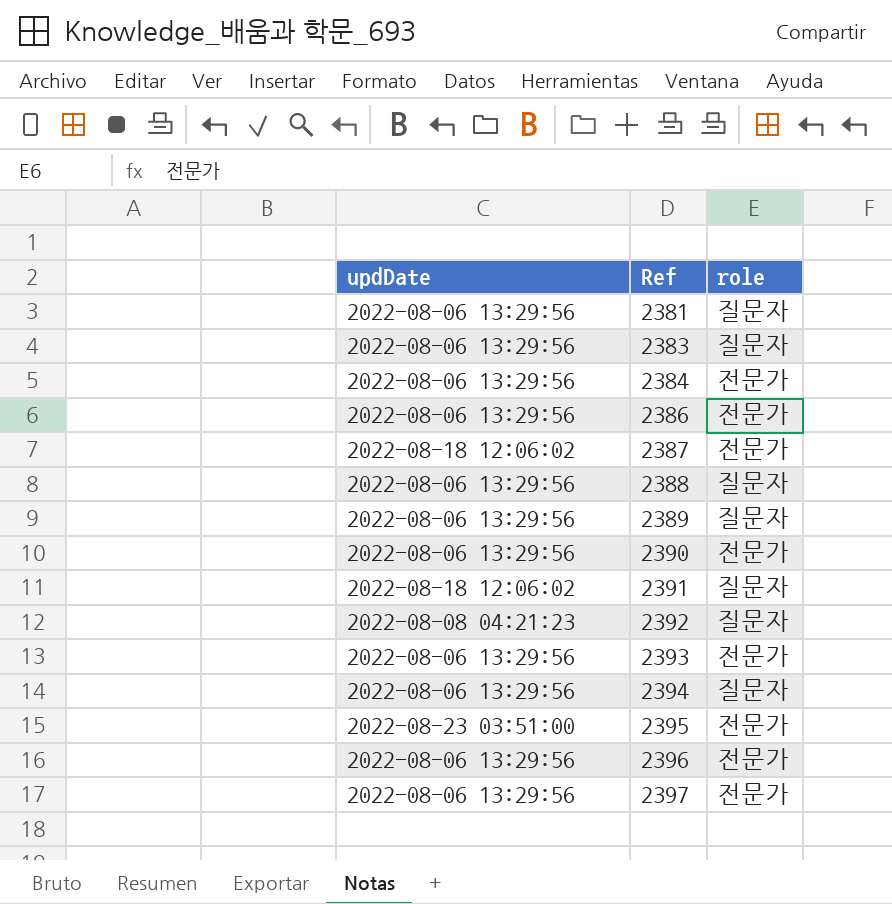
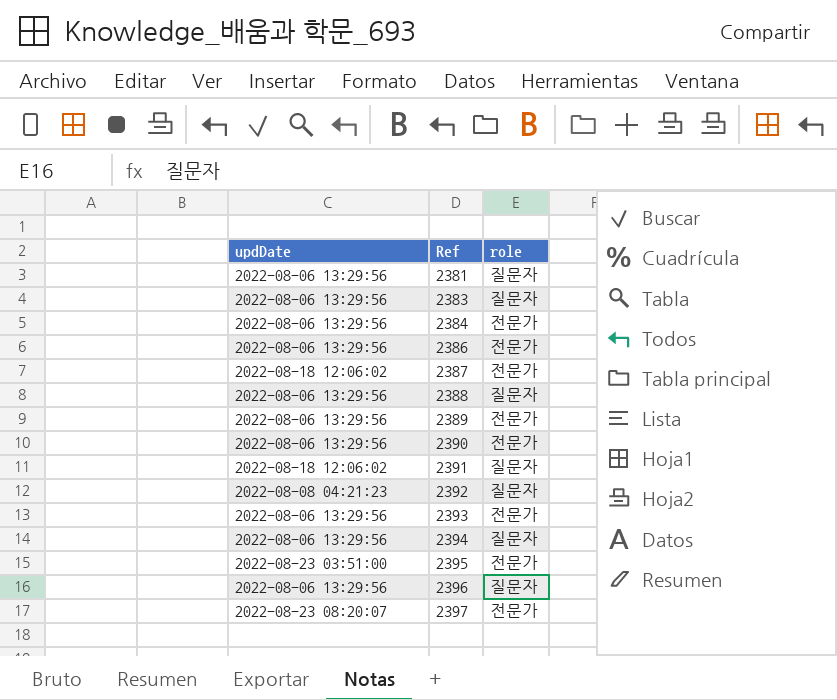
2389 | role: 질문자 -> 전문가
2396 | role: 전문가 -> 질문자
2397 | updDate: 2022-08-06 13:29:56 -> 2022-08-23 08:20:07

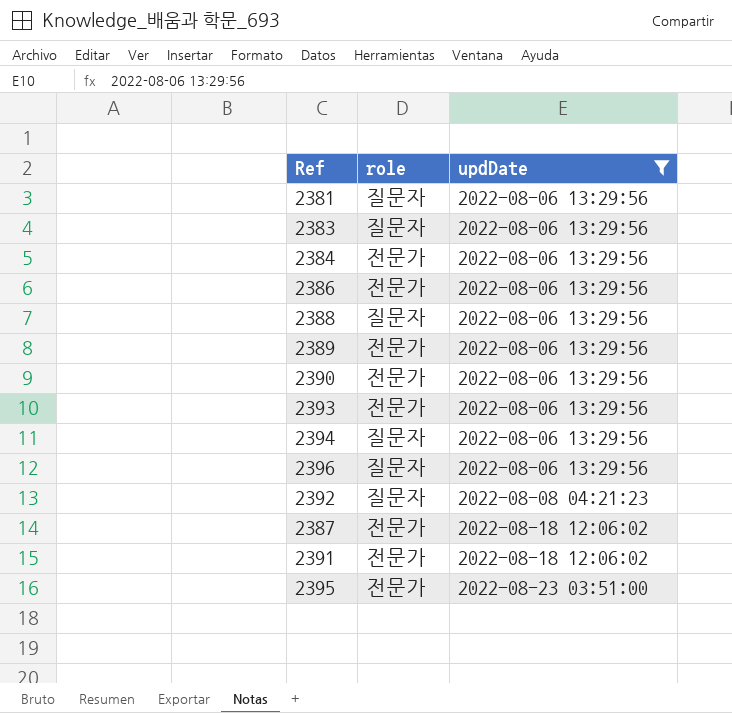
filter: none -> updDate != 2022-08-23 08:20:07
row order: Ref ascending -> updDate ascending
column updDate | position: 1 -> 3
2391 | role: 질문자 -> 전문가

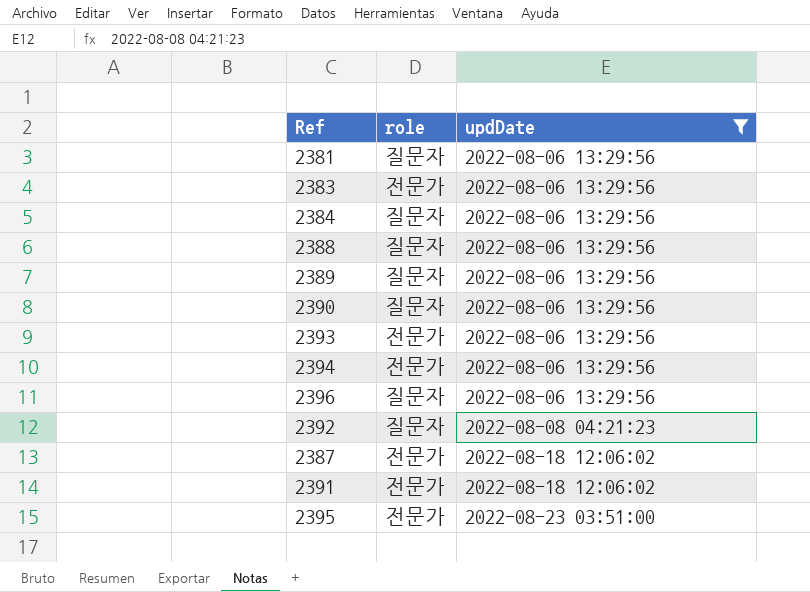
row 2386: 전문가 | 2022-08-06 13:29:56 -> none
2383 | role: 질문자 -> 전문가
2384 | role: 전문가 -> 질문자
2389 | role: 전문가 -> 질문자
2390 | role: 전문가 -> 질문자
2394 | role: 질문자 -> 전문가

